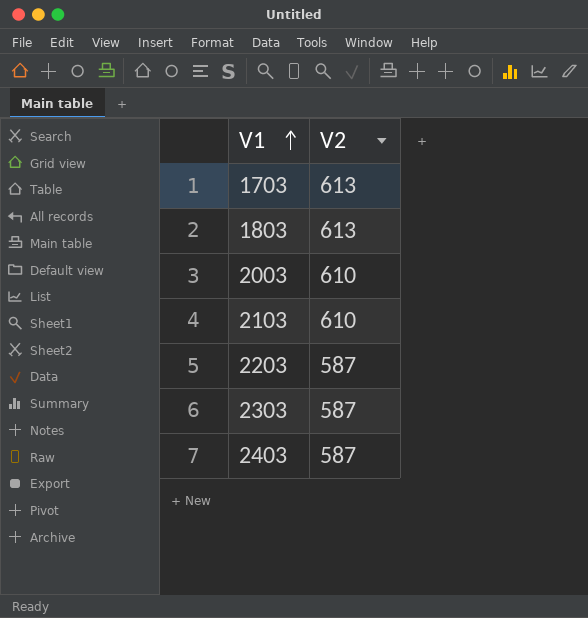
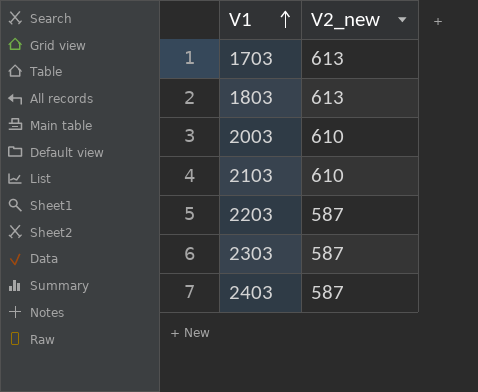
column name: V2 -> V2_new

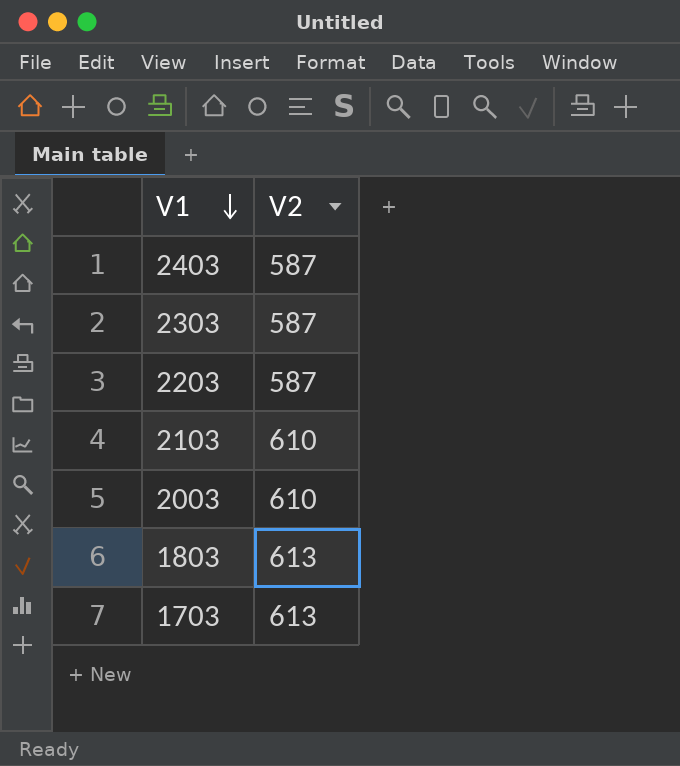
row order: V1 ascending -> V1 descending
column name: V2_new -> V2

